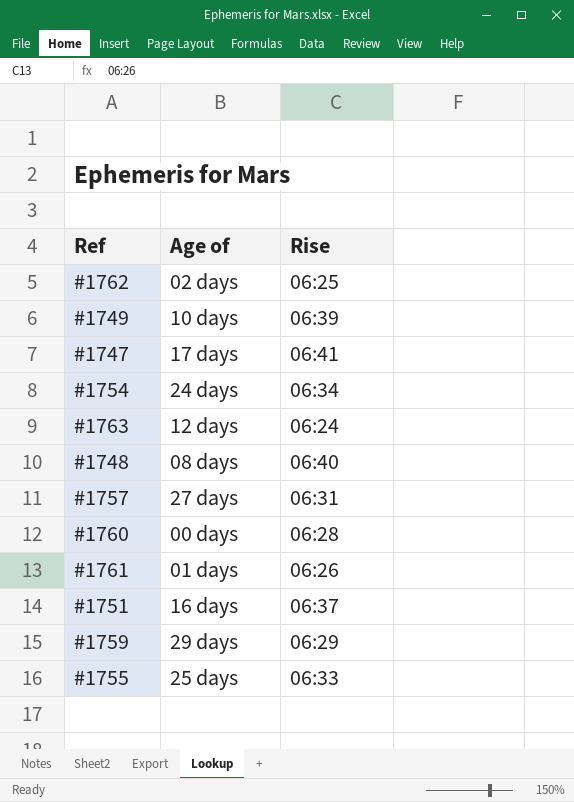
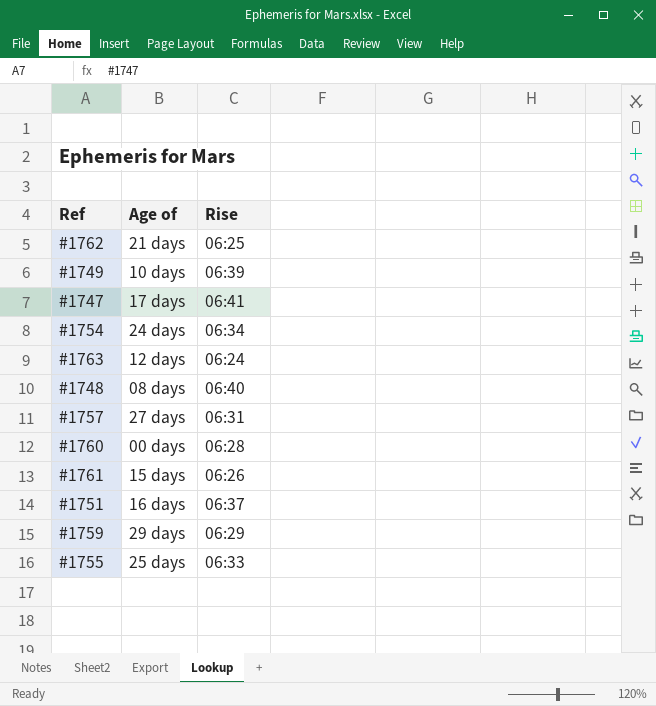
#1762 | Age of: 02 days -> 21 days
#1761 | Age of: 01 days -> 15 days

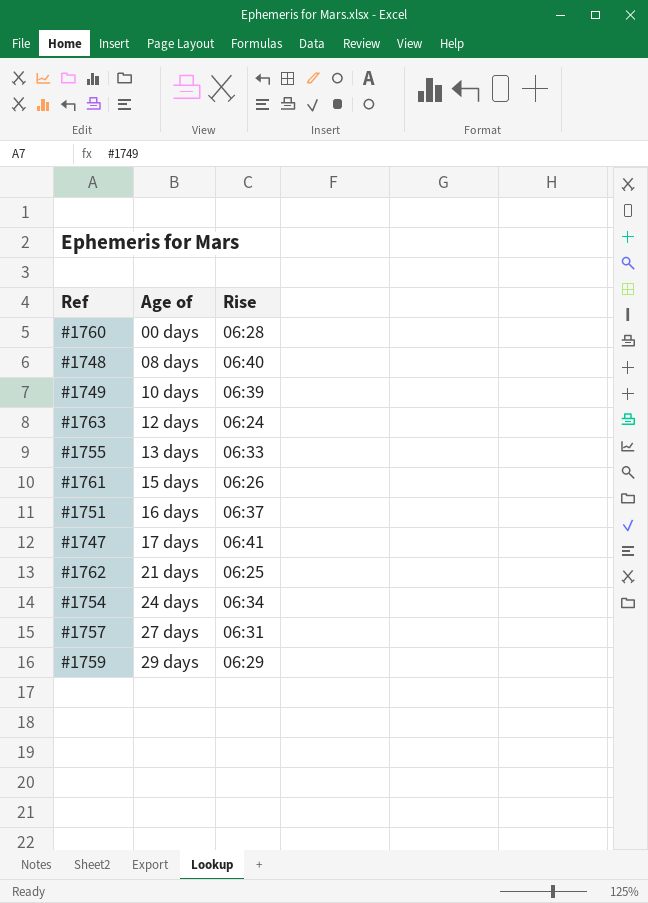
row order: none -> Age of ascending
#1755 | Age of: 25 days -> 13 days

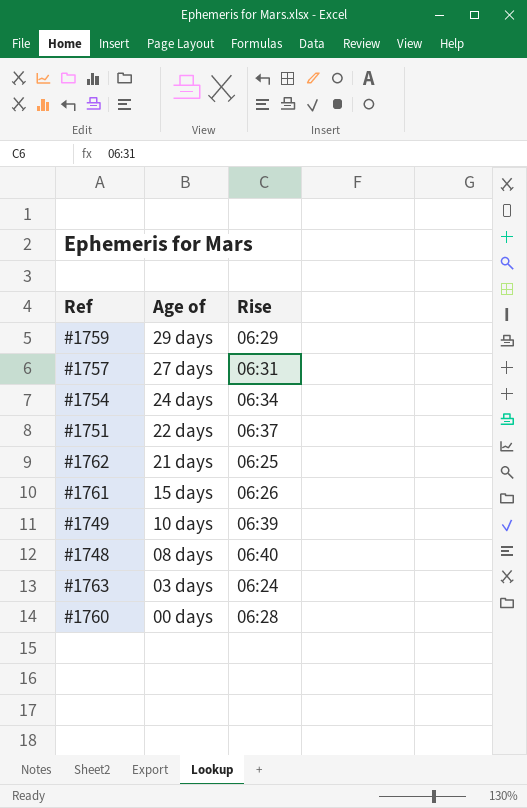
row order: Age of ascending -> Age of descending
row #1755: 13 days | 06:33 -> none
row #1747: 17 days | 06:41 -> none
#1751 | Age of: 16 days -> 22 days
#1763 | Age of: 12 days -> 03 days

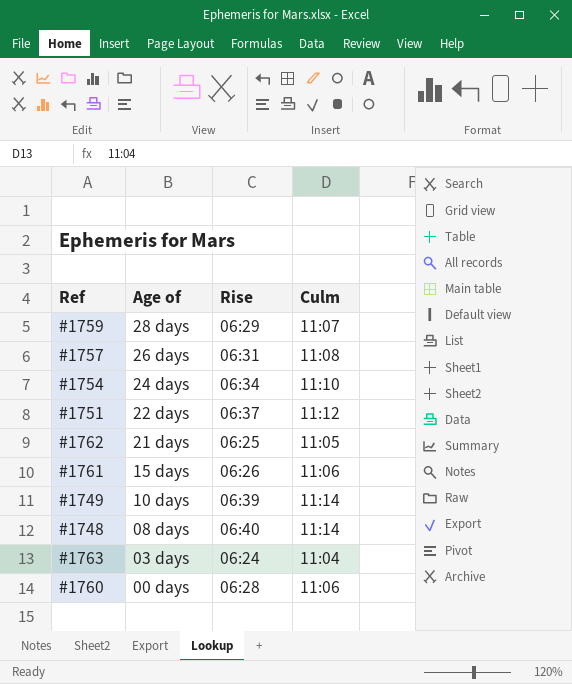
column Culm | position: none -> 4
#1759 | Age of: 29 days -> 28 days
#1757 | Age of: 27 days -> 26 days

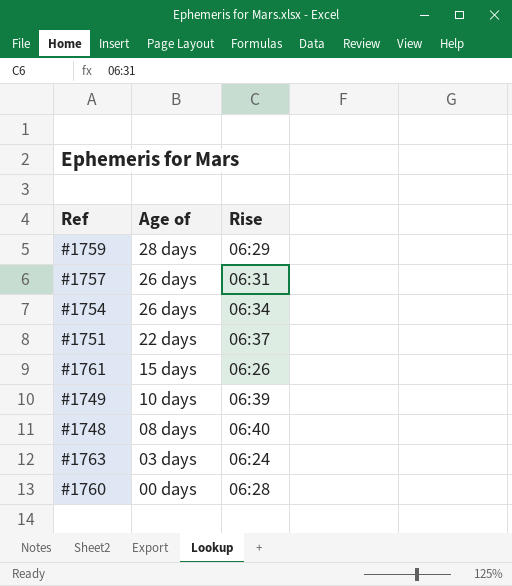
column Culm | position: 4 -> none
row #1762: 21 days | 06:25 | 11:05 -> none
#1754 | Age of: 24 days -> 26 days

